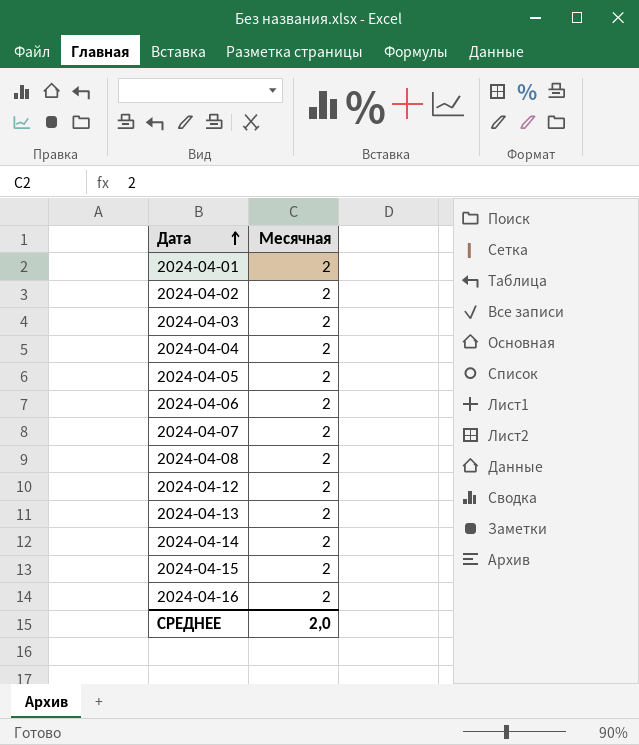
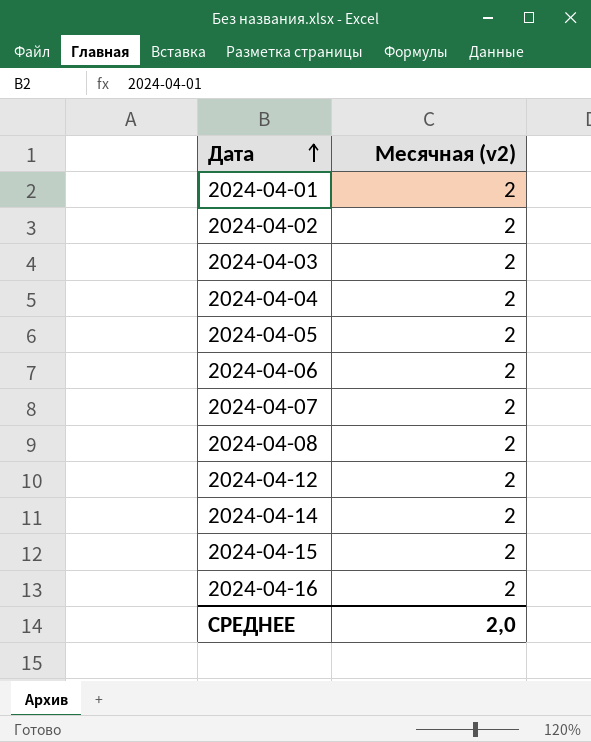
column name: Месячная -> Месячная (v2)
row 2024-04-13: 2 -> none

